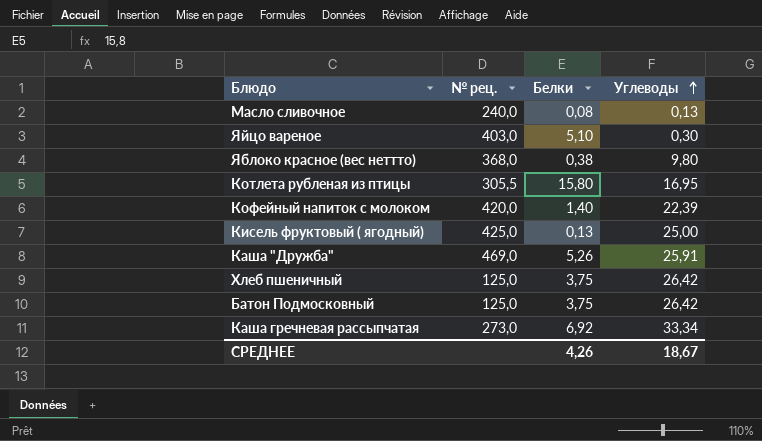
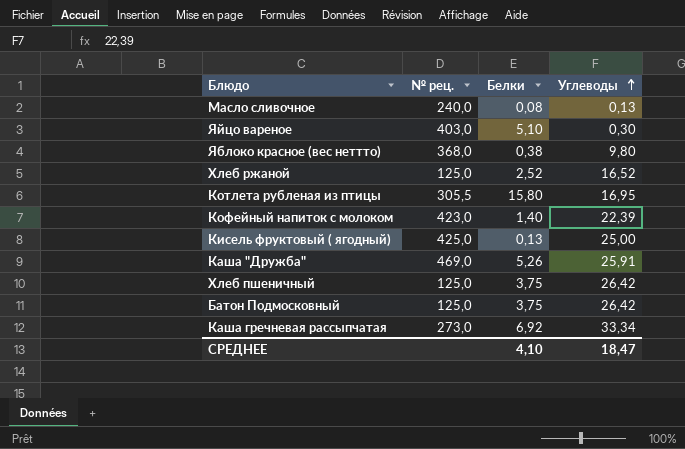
row Хлеб ржаной: none -> 125,0 | 2,52 | 16,52
Кофейный напиток с молоком | № рец.: 420,0 -> 423,0
СРЕДНЕЕ | Белки: 4,26 -> 4,10
СРЕДНЕЕ | Углеводы: 18,67 -> 18,47

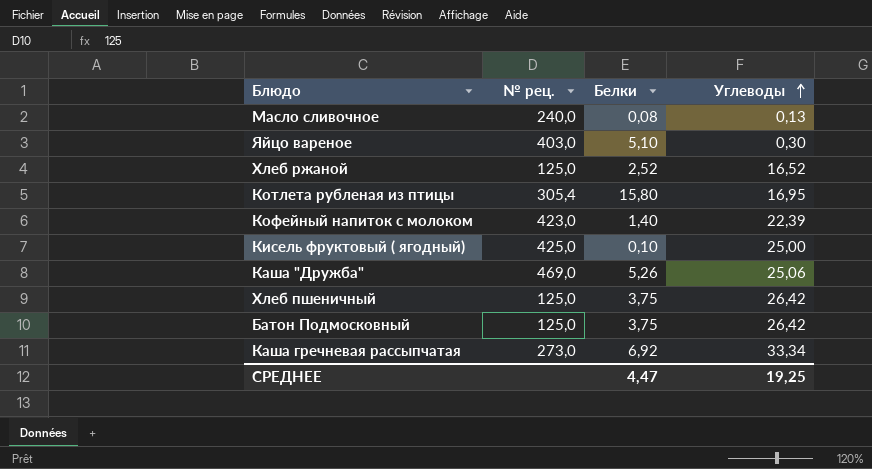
row Яблоко красное (вес неттто): 368,0 | 0,38 | 9,80 -> none
Котлета рубленая из птицы | № рец.: 305,5 -> 305,4
Кисель фруктовый ( ягодный) | Белки: 0,13 -> 0,10
Каша "Дружба" | Углеводы: 25,91 -> 25,06
СРЕДНЕЕ | Белки: 4,10 -> 4,47
СРЕДНЕЕ | Углеводы: 18,47 -> 19,25

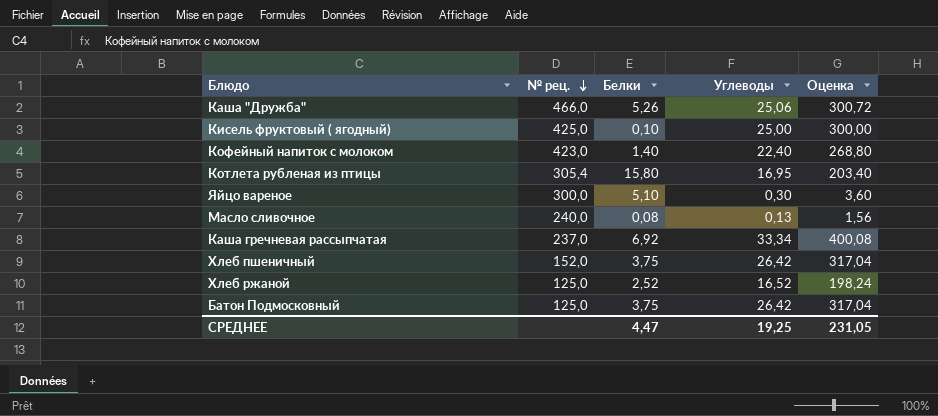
row order: Углеводы ascending -> № рец. descending
column Оценка | formula: none -> [Углеводы] * 12
Каша "Дружба" | № рец.: 469,0 -> 466,0
Кофейный напиток с молоком | Углеводы: 22,39 -> 22,40
Яйцо вареное | № рец.: 403,0 -> 300,0
Каша гречневая рассыпчатая | № рец.: 273,0 -> 237,0
Хлеб пшеничный | № рец.: 125,0 -> 152,0

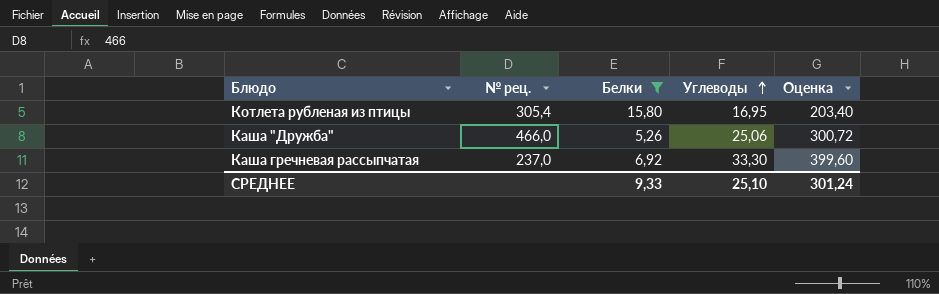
filter: none -> Белки >= 5,26
row order: № рец. descending -> Углеводы ascending
Каша гречневая рассыпчатая | Углеводы: 33,34 -> 33,30
Каша гречневая рассыпчатая | Оценка: 400,08 -> 399,60
СРЕДНЕЕ | Белки: 4,47 -> 9,33
СРЕДНЕЕ | Углеводы: 19,25 -> 25,10
СРЕДНЕЕ | Оценка: 231,05 -> 301,24

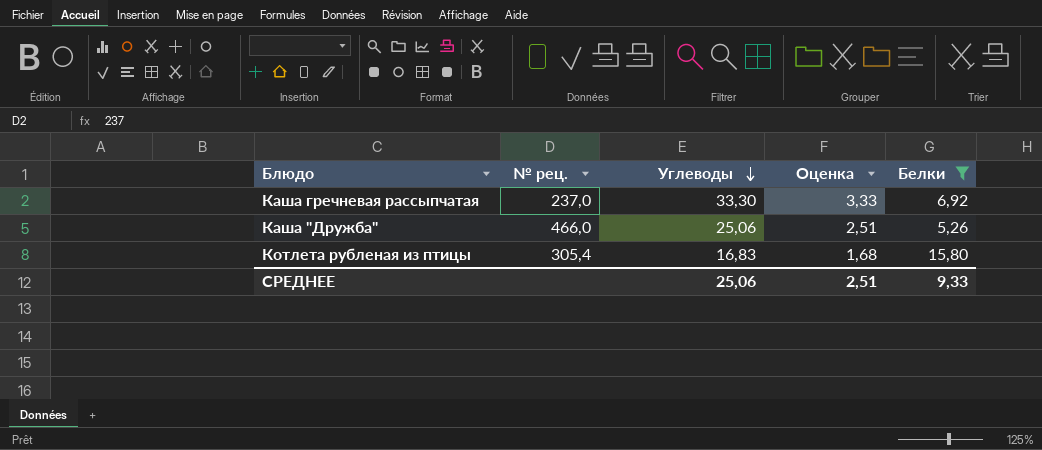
row order: Углеводы ascending -> Углеводы descending
column Оценка | formula: [Углеводы] * 12 -> [Углеводы] * 0,1
column Белки | position: 3 -> 5
Котлета рубленая из птицы | Углеводы: 16,95 -> 16,83
СРЕДНЕЕ | Углеводы: 25,10 -> 25,06
СРЕДНЕЕ | Оценка: 301,24 -> 2,51

